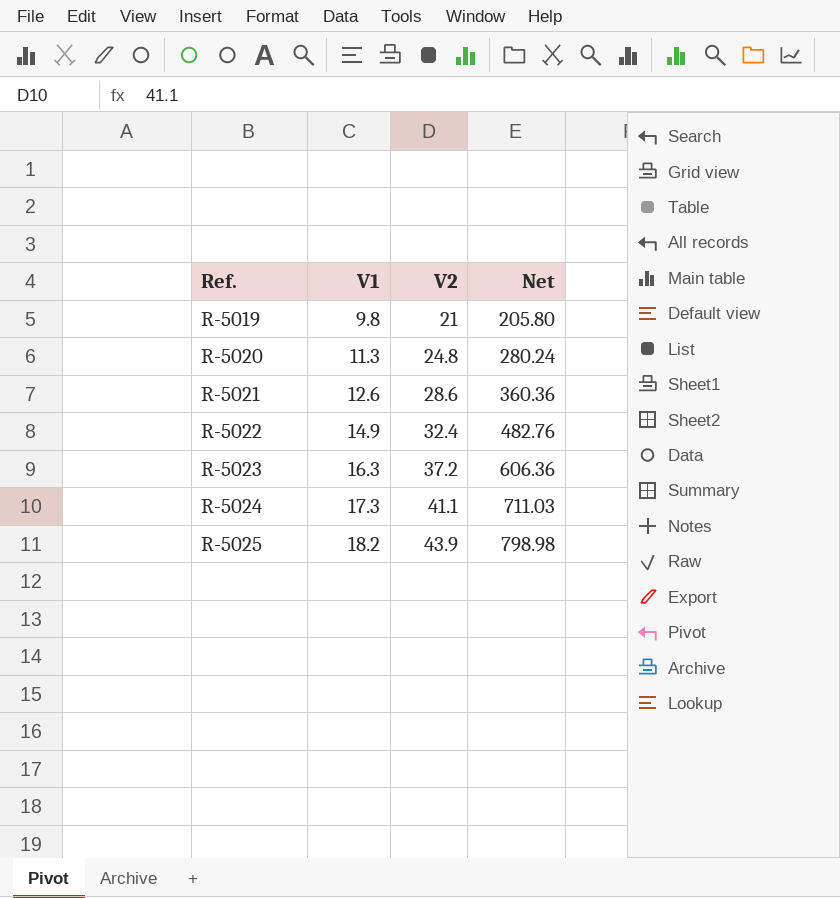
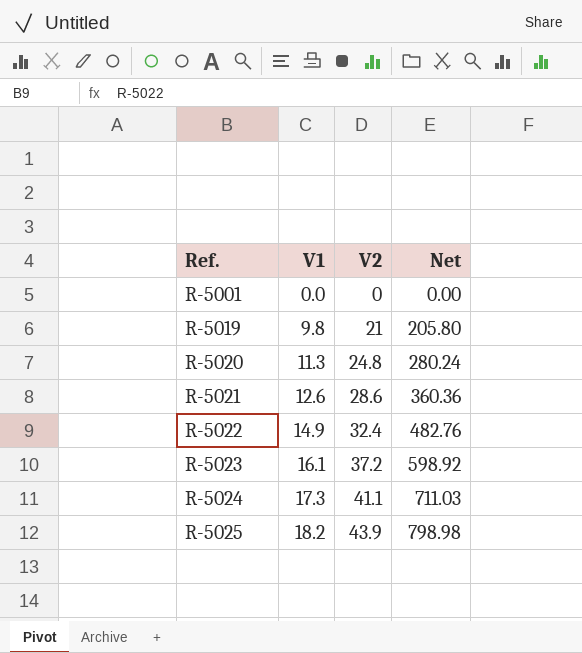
row R-5001: none -> 0.0 | 0 | 0.00
R-5023 | V1: 16.3 -> 16.1
R-5023 | Net: 606.36 -> 598.92

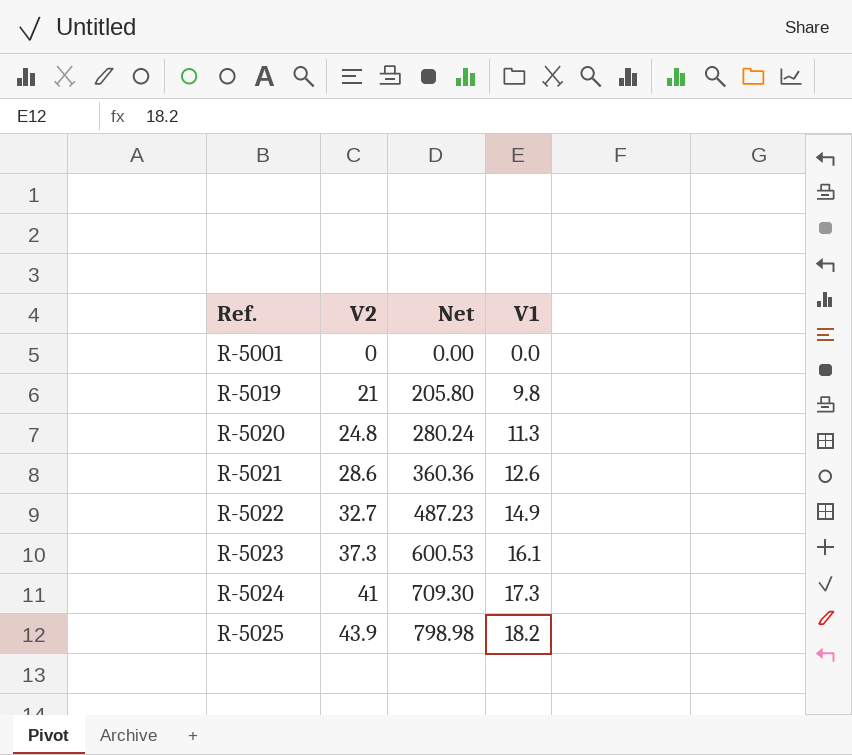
column V1 | position: 2 -> 4
R-5022 | V2: 32.4 -> 32.7
R-5022 | Net: 482.76 -> 487.23
R-5023 | V2: 37.2 -> 37.3
R-5023 | Net: 598.92 -> 600.53
R-5024 | V2: 41.1 -> 41
R-5024 | Net: 711.03 -> 709.30

